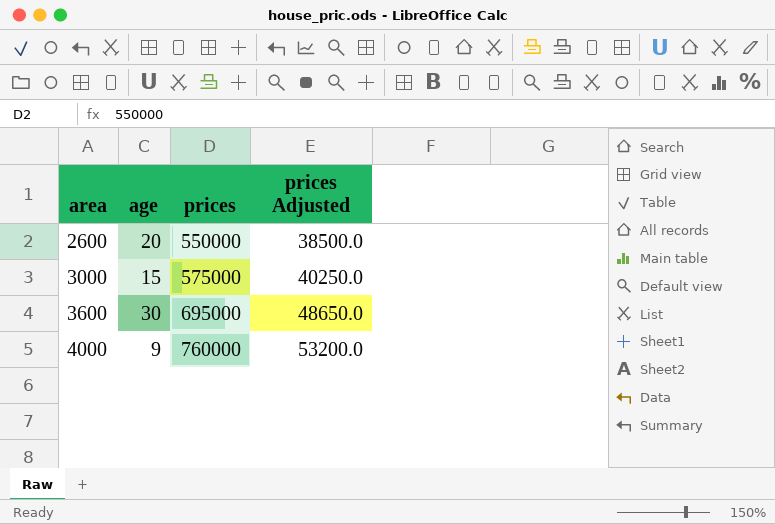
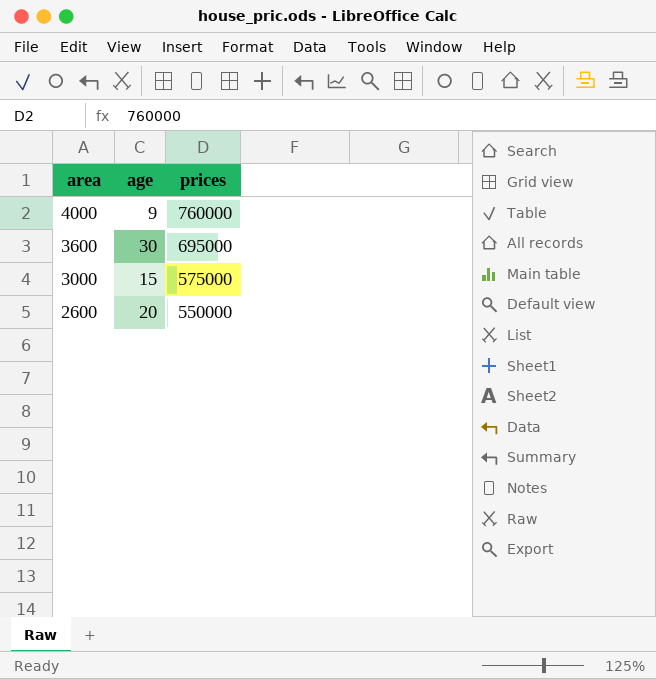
row order: area ascending -> area descending
column prices Adjusted | formula: [prices] * 0.07 -> none

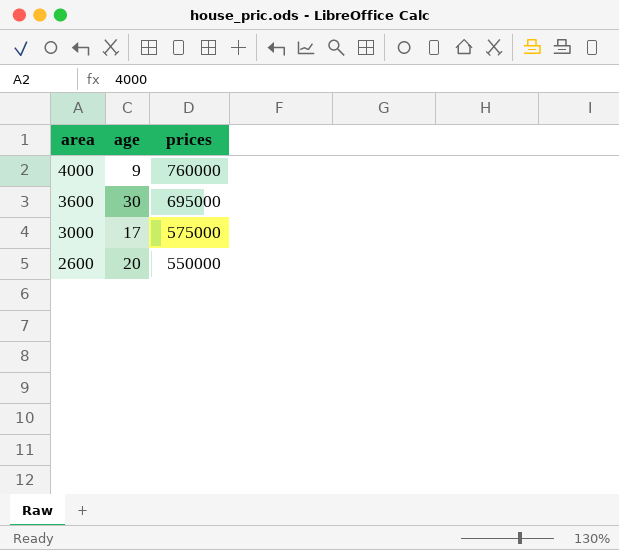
3000 | age: 15 -> 17

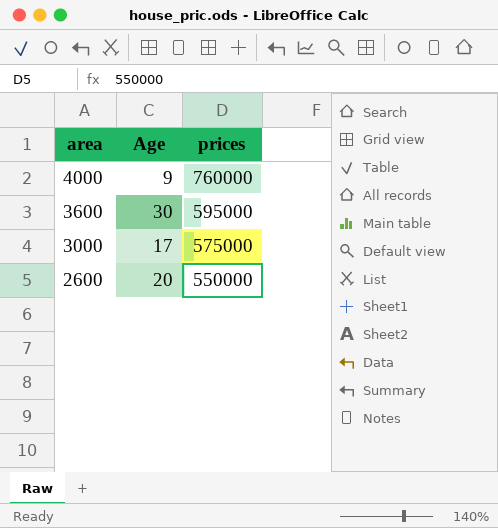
column name: age -> Age
3600 | prices: 695000 -> 595000

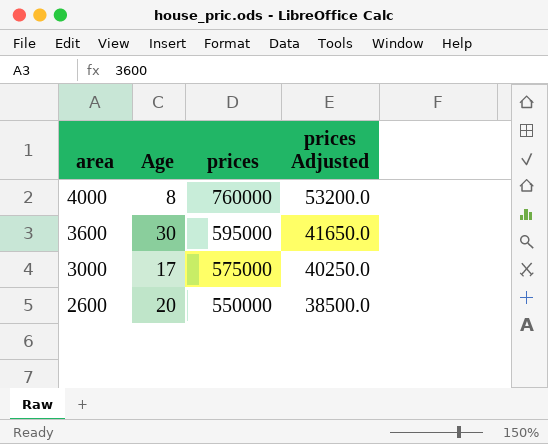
column prices Adjusted | formula: none -> [prices] * 0.07
4000 | Age: 9 -> 8

